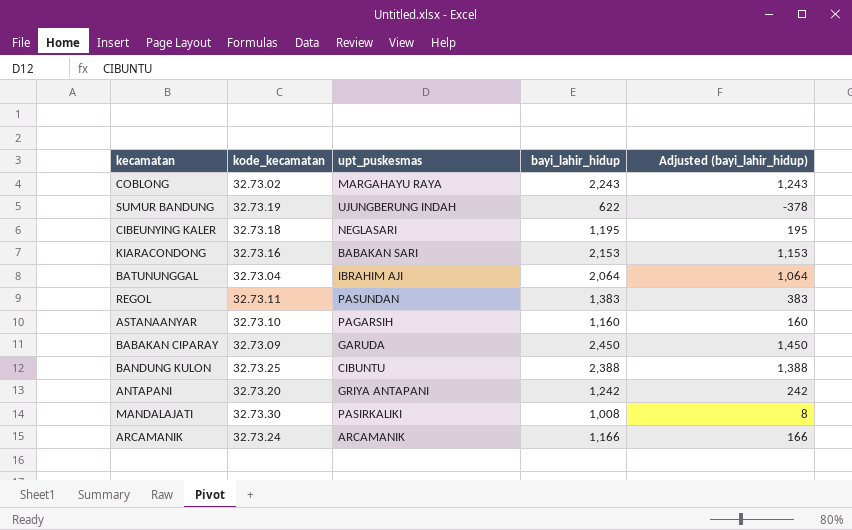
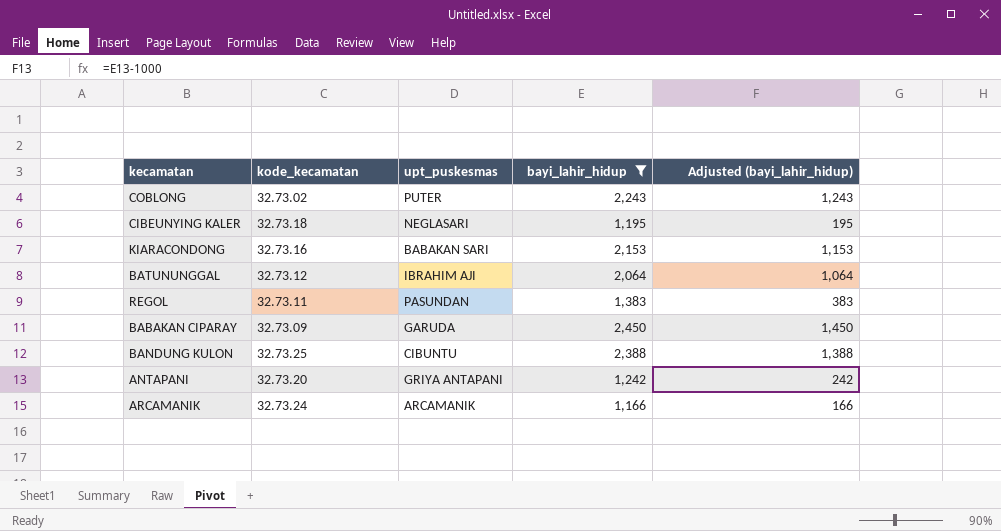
filter: none -> bayi_lahir_hidup >= 1,166
COBLONG | upt_puskesmas: MARGAHAYU RAYA -> PUTER
BATUNUNGGAL | kode_kecamatan: 32.73.04 -> 32.73.12

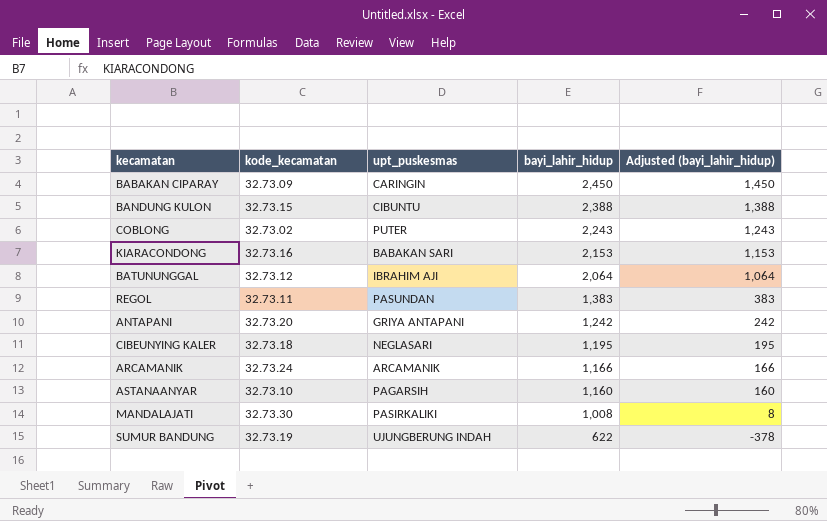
filter: bayi_lahir_hidup >= 1,166 -> none
row order: none -> bayi_lahir_hidup descending
BABAKAN CIPARAY | upt_puskesmas: GARUDA -> CARINGIN
BANDUNG KULON | kode_kecamatan: 32.73.25 -> 32.73.15

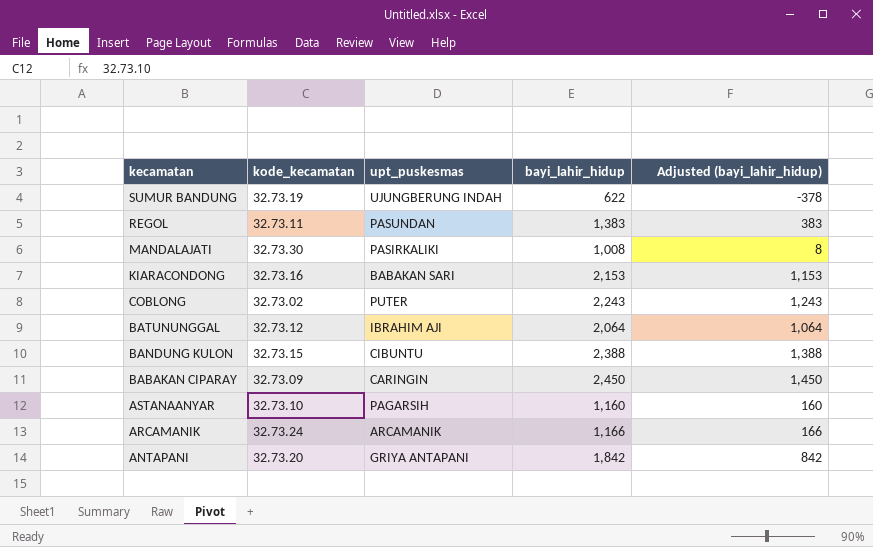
row order: bayi_lahir_hidup descending -> kecamatan descending
row CIBEUNYING KALER: 32.73.18 | NEGLASARI | 1,195 | 195 -> none
ANTAPANI | bayi_lahir_hidup: 1,242 -> 1,842
ANTAPANI | Adjusted (bayi_lahir_hidup): 242 -> 842

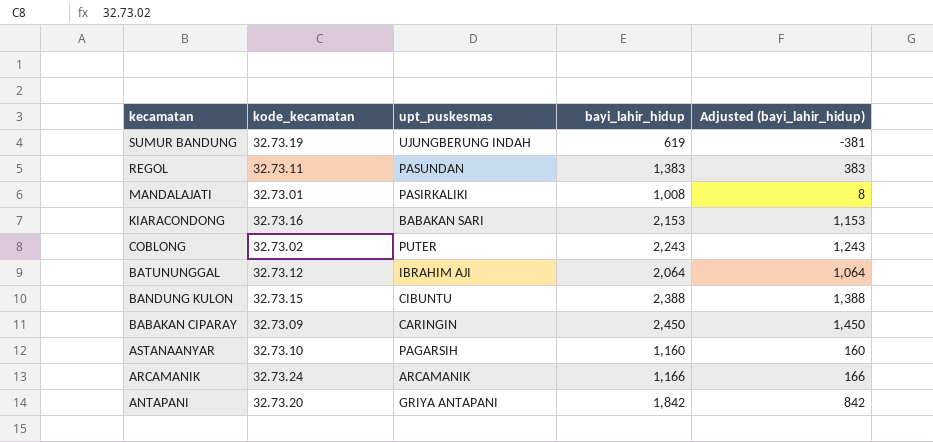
SUMUR BANDUNG | bayi_lahir_hidup: 622 -> 619
SUMUR BANDUNG | Adjusted (bayi_lahir_hidup): -378 -> -381
MANDALAJATI | kode_kecamatan: 32.73.30 -> 32.73.01

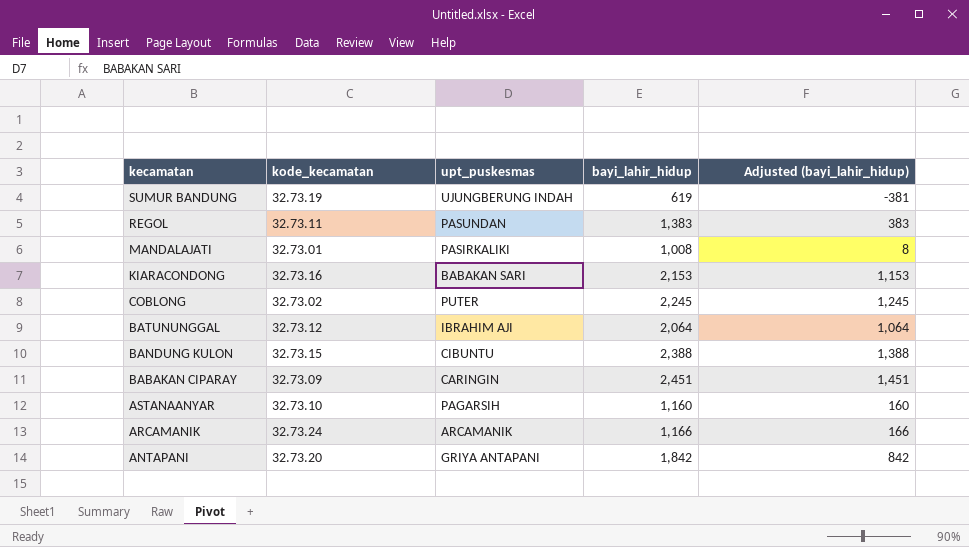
COBLONG | bayi_lahir_hidup: 2,243 -> 2,245
COBLONG | Adjusted (bayi_lahir_hidup): 1,243 -> 1,245
BABAKAN CIPARAY | bayi_lahir_hidup: 2,450 -> 2,451
BABAKAN CIPARAY | Adjusted (bayi_lahir_hidup): 1,450 -> 1,451

